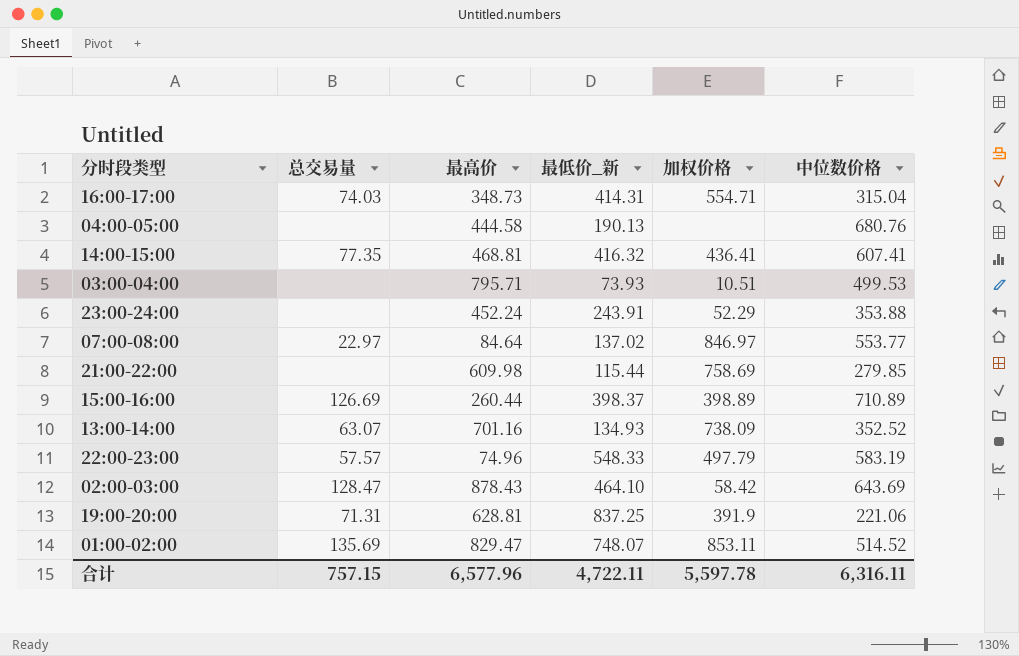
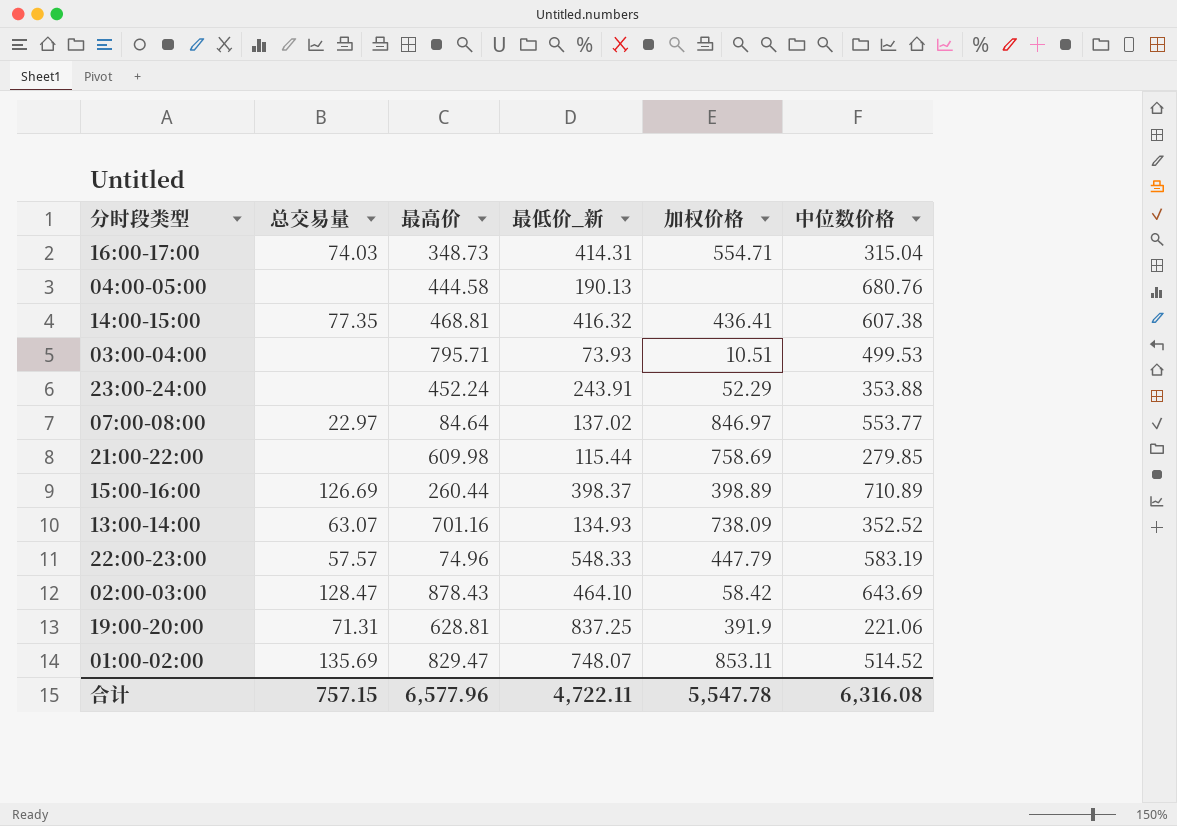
14:00-15:00 | 中位数价格: 607.41 -> 607.38
22:00-23:00 | 加权价格: 497.79 -> 447.79
合计 | 加权价格: 5,597.78 -> 5,547.78
合计 | 中位数价格: 6,316.11 -> 6,316.08

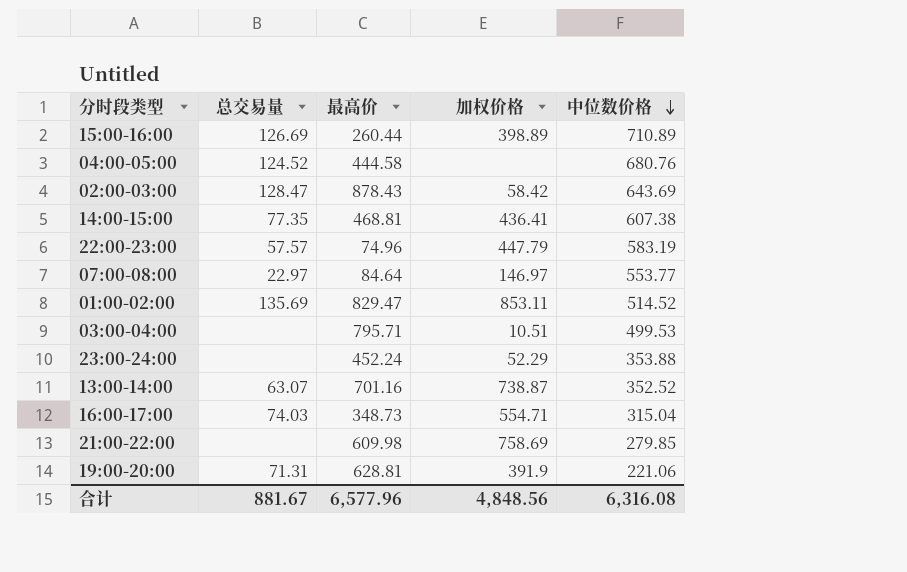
row order: none -> 中位数价格 descending
column 最低价_新 | position: 4 -> none
04:00-05:00 | 总交易量: none -> 124.52
07:00-08:00 | 加权价格: 846.97 -> 146.97
13:00-14:00 | 加权价格: 738.09 -> 738.87
合计 | 总交易量: 757.15 -> 881.67
合计 | 加权价格: 5,547.78 -> 4,848.56

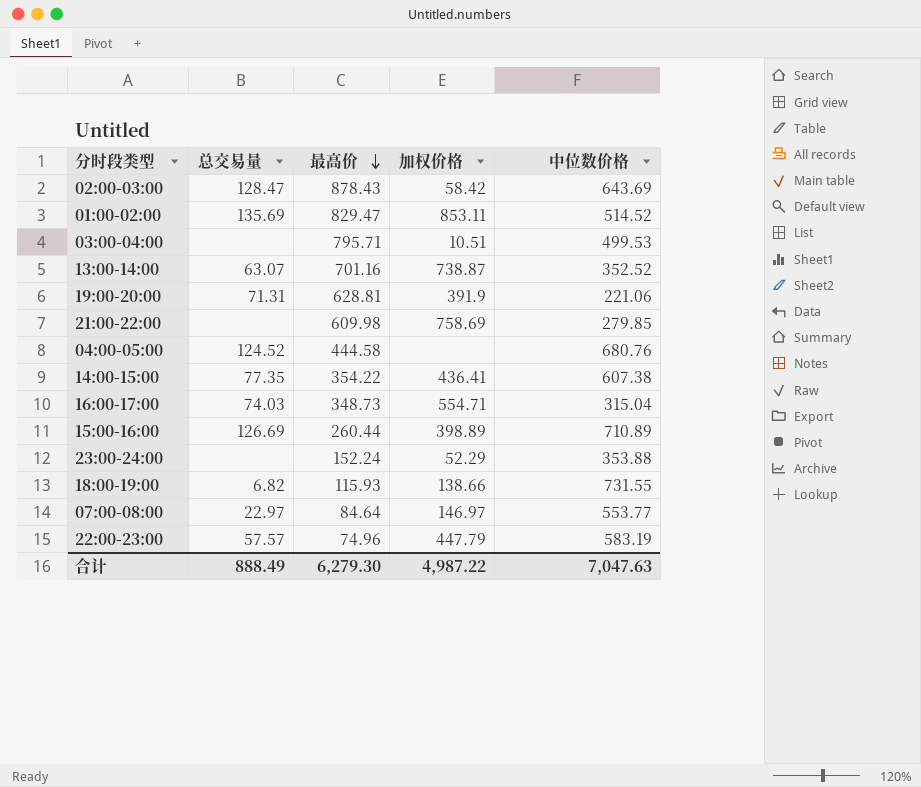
row order: 中位数价格 descending -> 最高价 descending
14:00-15:00 | 最高价: 468.81 -> 354.22
23:00-24:00 | 最高价: 452.24 -> 152.24
row 18:00-19:00: none -> 6.82 | 115.93 | 138.66 | 731.55
合计 | 总交易量: 881.67 -> 888.49
合计 | 最高价: 6,577.96 -> 6,279.30
合计 | 加权价格: 4,848.56 -> 4,987.22
合计 | 中位数价格: 6,316.08 -> 7,047.63

